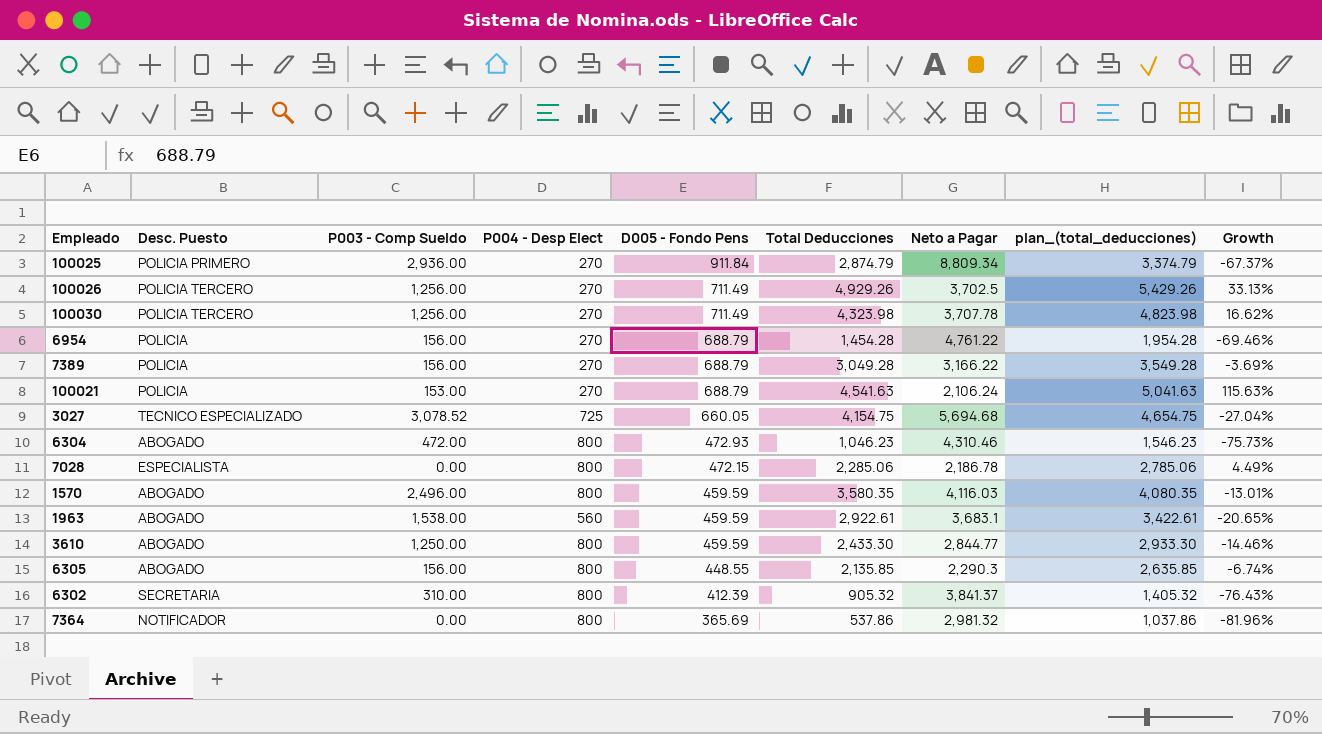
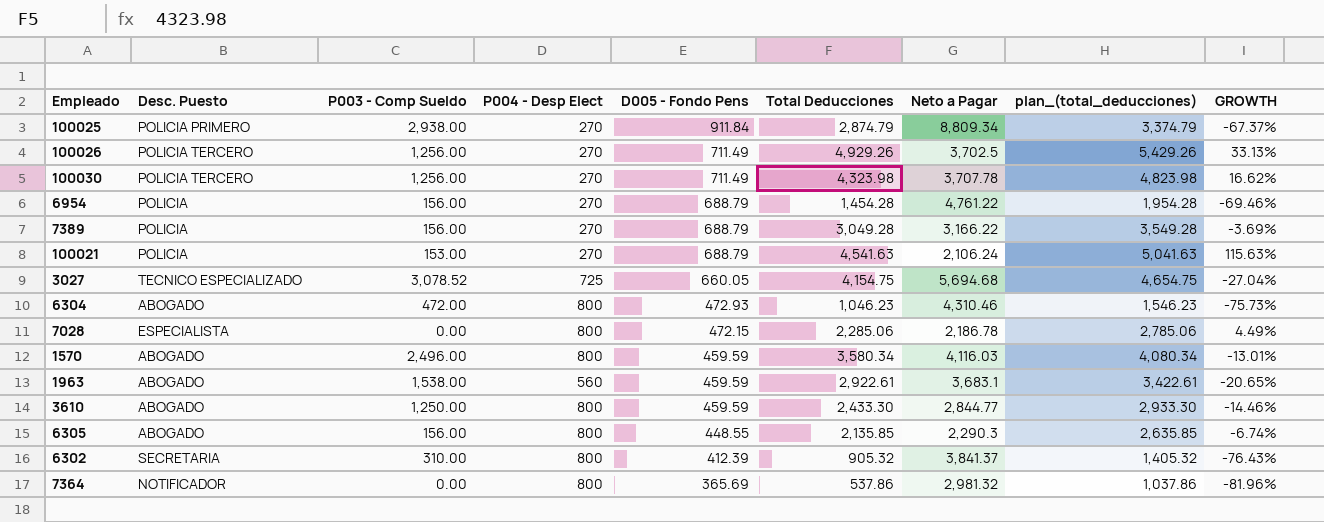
column name: Growth -> GROWTH
100025 | P003 - Comp Sueldo: 2,936.00 -> 2,938.00
1570 | Total Deducciones: 3,580.35 -> 3,580.34
1570 | plan_(total_deducciones): 4,080.35 -> 4,080.34

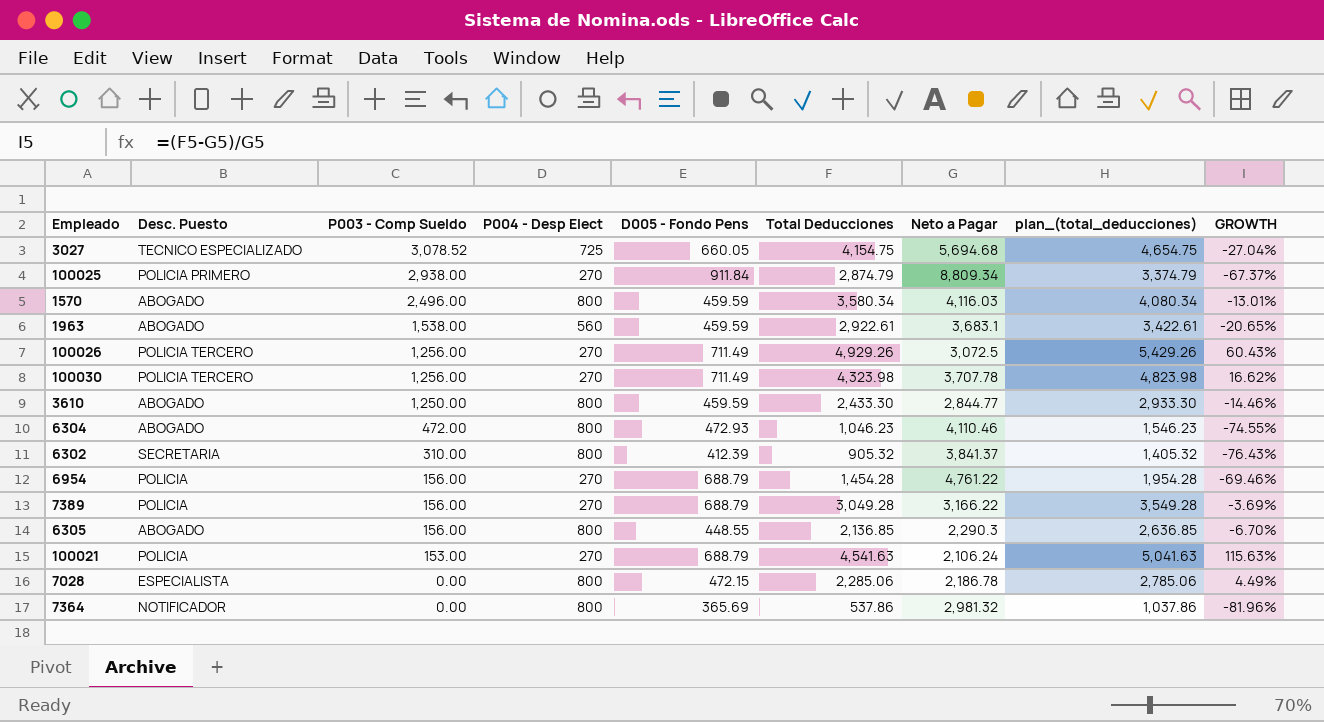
row order: D005 - Fondo Pens descending -> P003 - Comp Sueldo descending
100026 | Neto a Pagar: 3,702.5 -> 3,072.5
100026 | GROWTH: 33.13% -> 60.43%
6304 | Neto a Pagar: 4,310.46 -> 4,110.46
6304 | GROWTH: -75.73% -> -74.55%
6305 | Total Deducciones: 2,135.85 -> 2,136.85
6305 | plan_(total_deducciones): 2,635.85 -> 2,636.85
6305 | GROWTH: -6.74% -> -6.70%

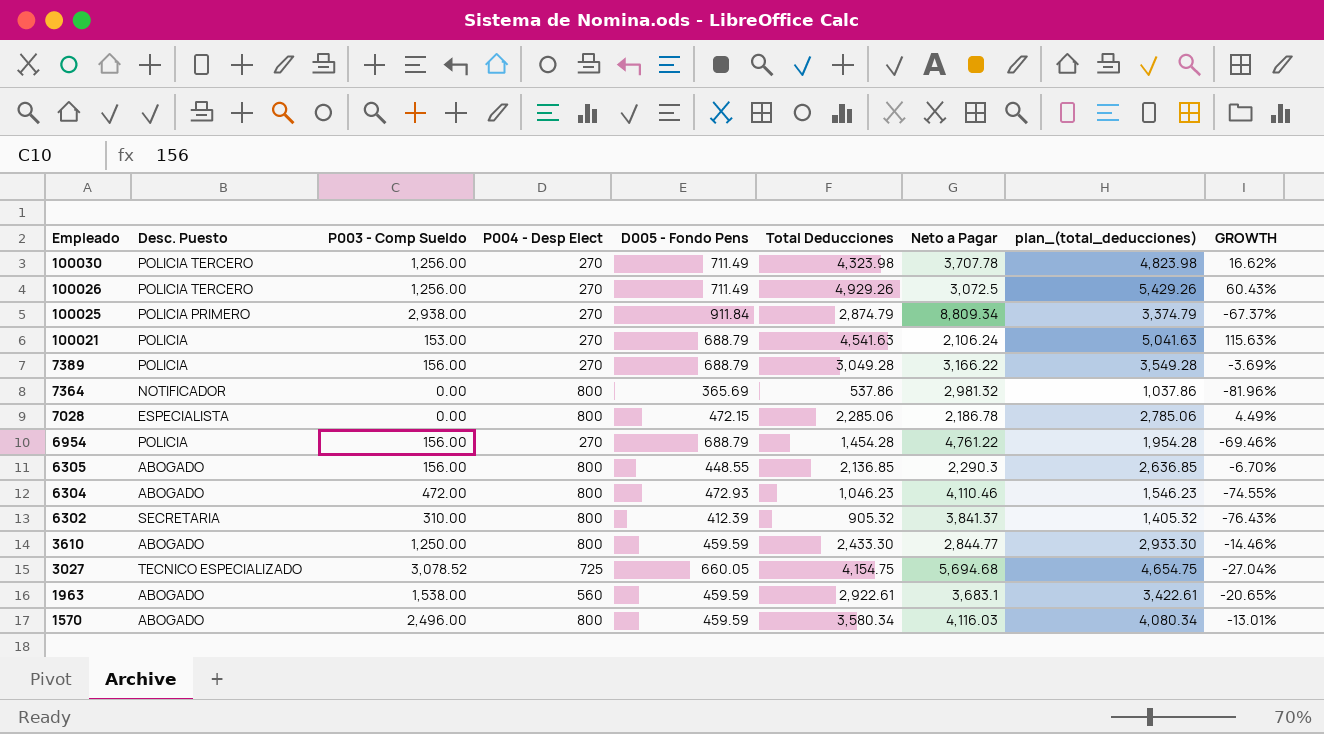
row order: P003 - Comp Sueldo descending -> Empleado descending

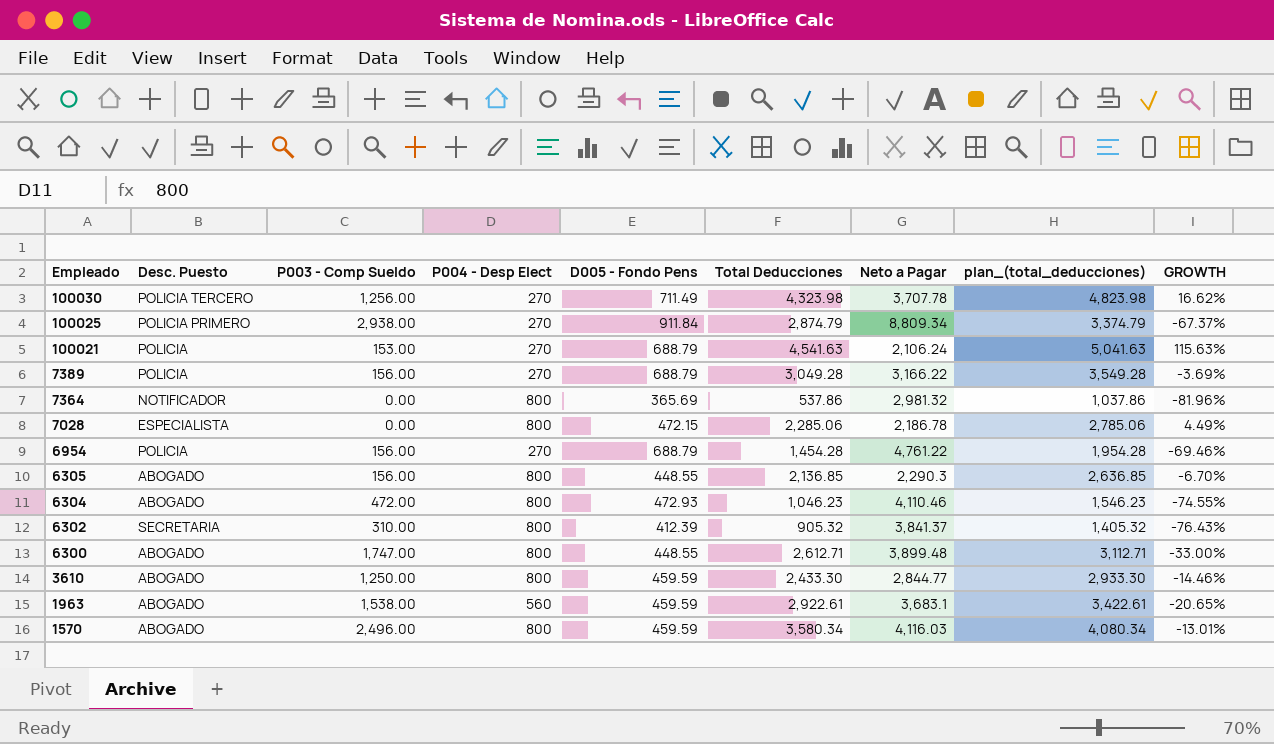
row 100026: POLICIA TERCERO | 1,256.00 | 270 | 711.49 | 4,929.26 | 3,072.5 | 5,429.26 | 60.43% -> none
row 3027: TECNICO ESPECIALIZADO | 3,078.52 | 725 | 660.05 | 4,154.75 | 5,694.68 | 4,654.75 | -27.04% -> none
row 6300: none -> ABOGADO | 1,747.00 | 800 | 448.55 | 2,612.71 | 3,899.48 | 3,112.71 | -33.00%

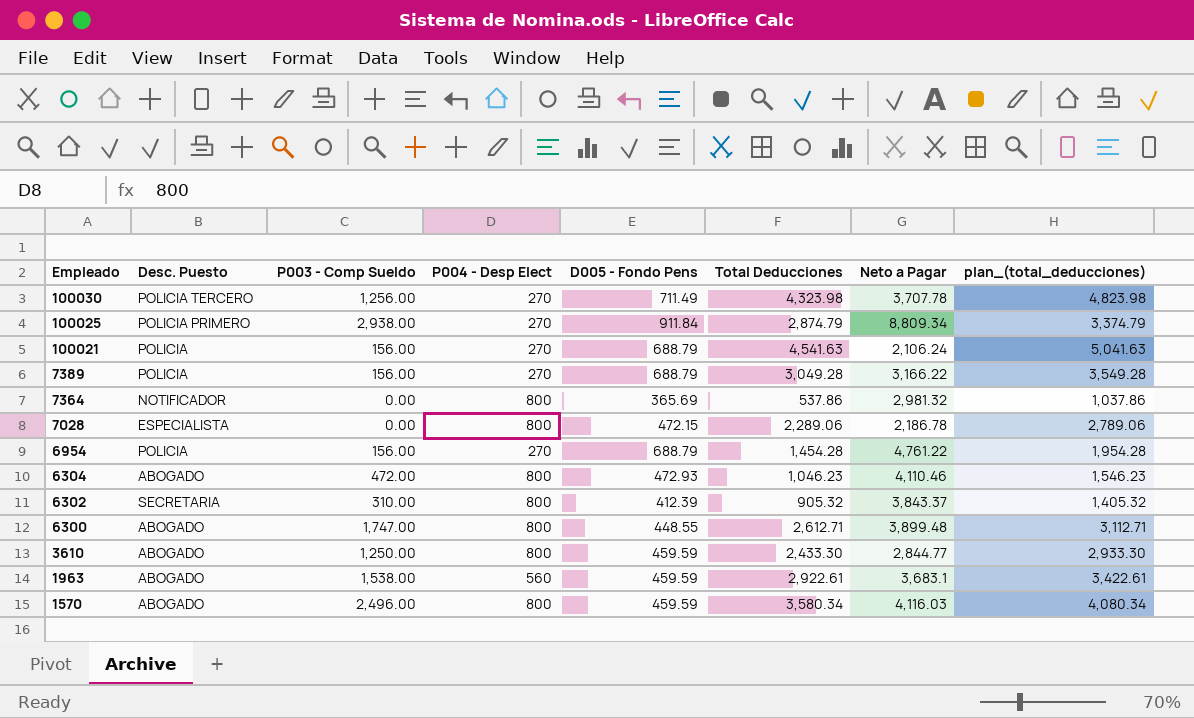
column GROWTH | formula: ([Total Deducciones] - [Neto a Pagar]) / [Neto a Pagar] -> none
row 6305: ABOGADO | 156.00 | 800 | 448.55 | 2,136.85 | 2,290.3 | 2,636.85 | -6.70% -> none
100021 | P003 - Comp Sueldo: 153.00 -> 156.00
7028 | Total Deducciones: 2,285.06 -> 2,289.06
7028 | plan_(total_deducciones): 2,785.06 -> 2,789.06
6302 | Neto a Pagar: 3,841.37 -> 3,843.37

